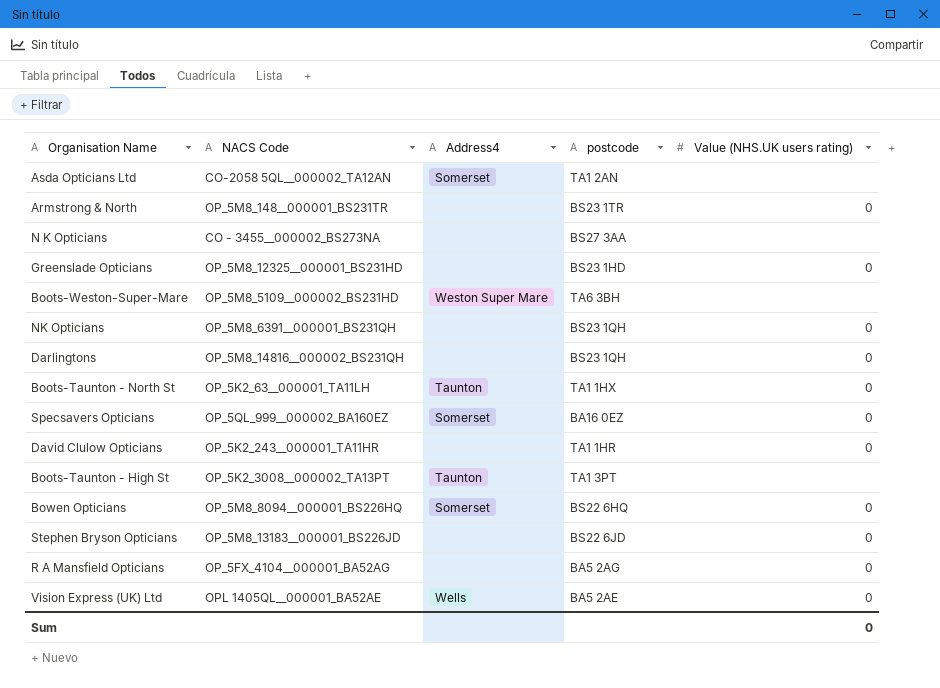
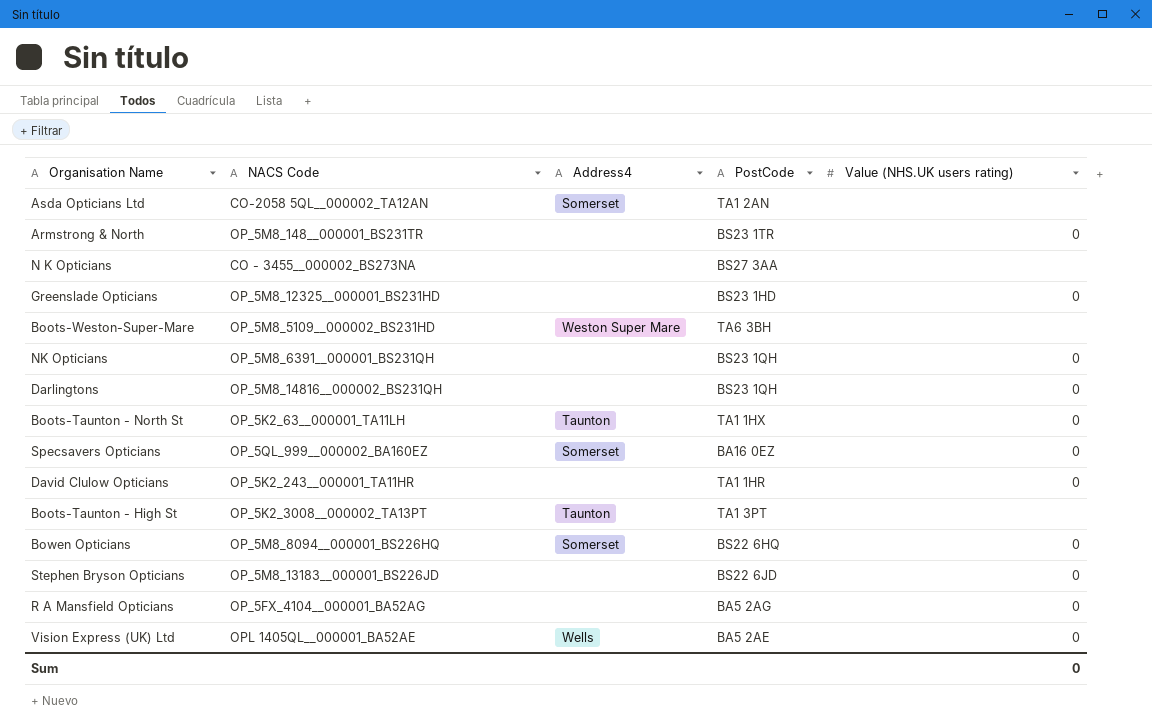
column name: postcode -> PostCode

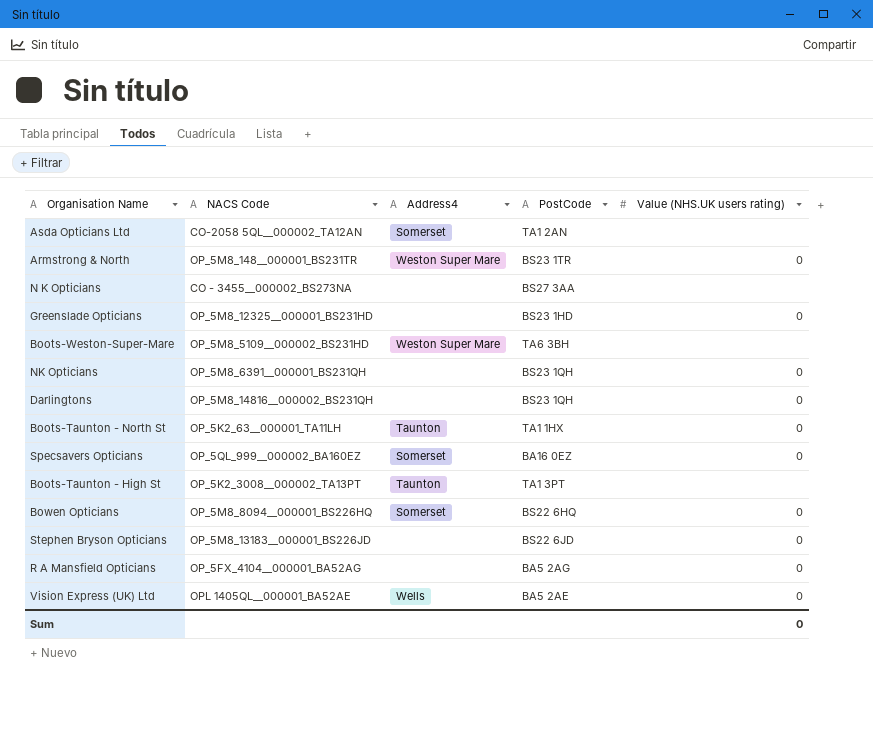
row David Clulow Opticians: OP_5K2_243__000001_TA11HR | none | TA1 1HR | 0 -> none
Armstrong & North | Address4: none -> Weston Super Mare

